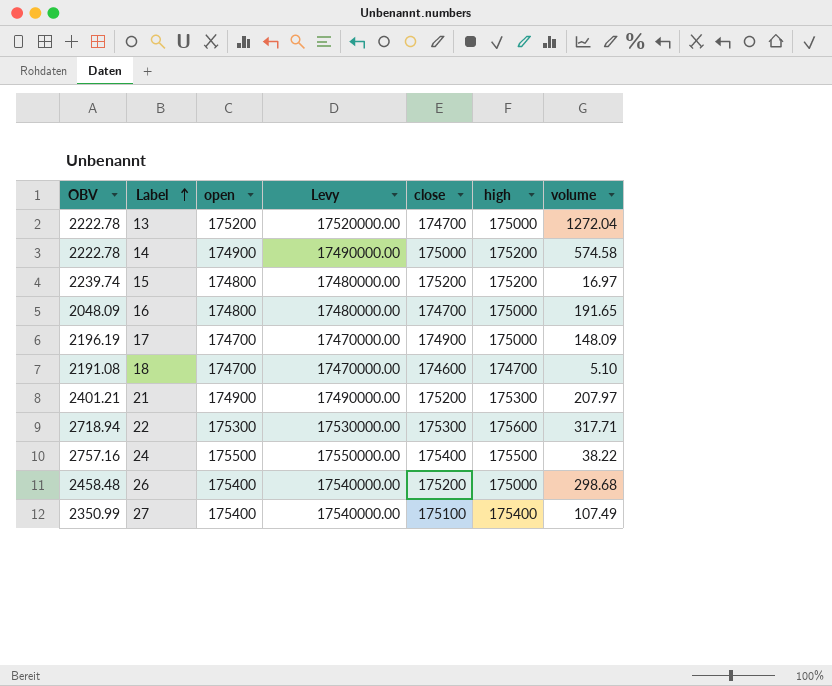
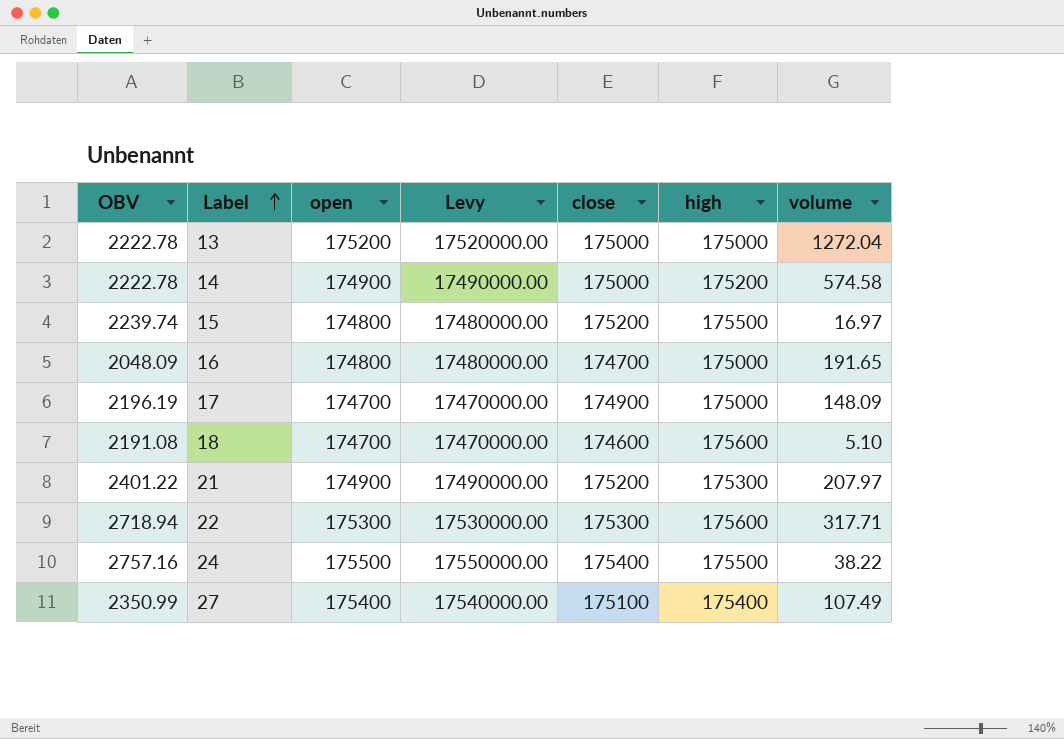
row 26: 2458.48 | 175400 | 17540000.00 | 175200 | 175000 | 298.68 -> none
13 | close: 174700 -> 175000
15 | high: 175200 -> 175500
18 | high: 174700 -> 175600
21 | OBV: 2401.21 -> 2401.22

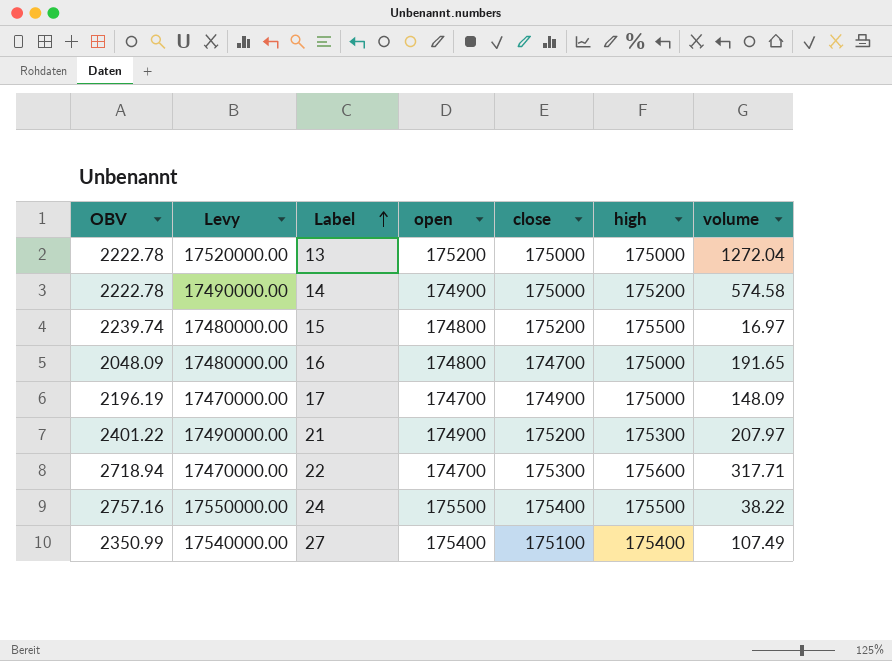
column Levy | position: 4 -> 2
row 18: 2191.08 | 174700 | 17470000.00 | 174600 | 175600 | 5.10 -> none
22 | Levy: 17530000.00 -> 17470000.00
22 | open: 175300 -> 174700

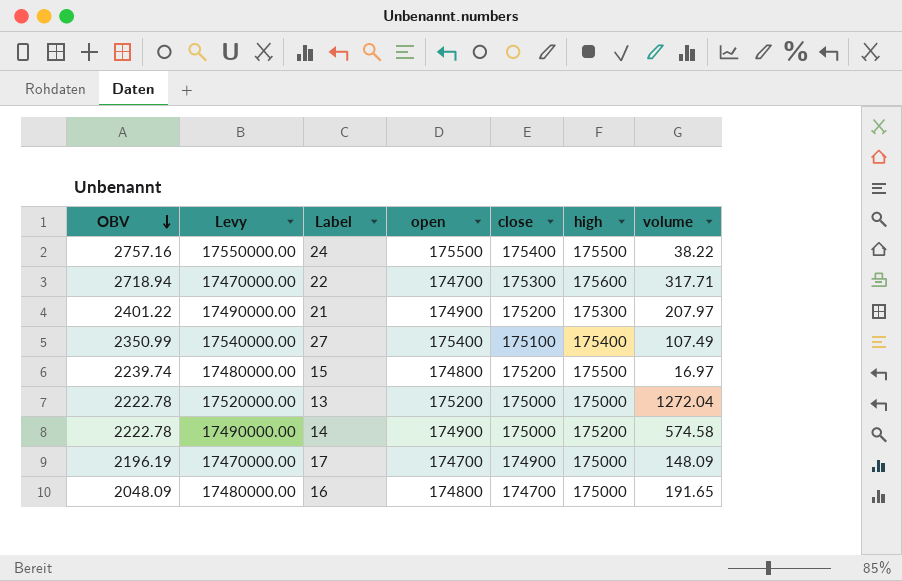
row order: Label ascending -> OBV descending

